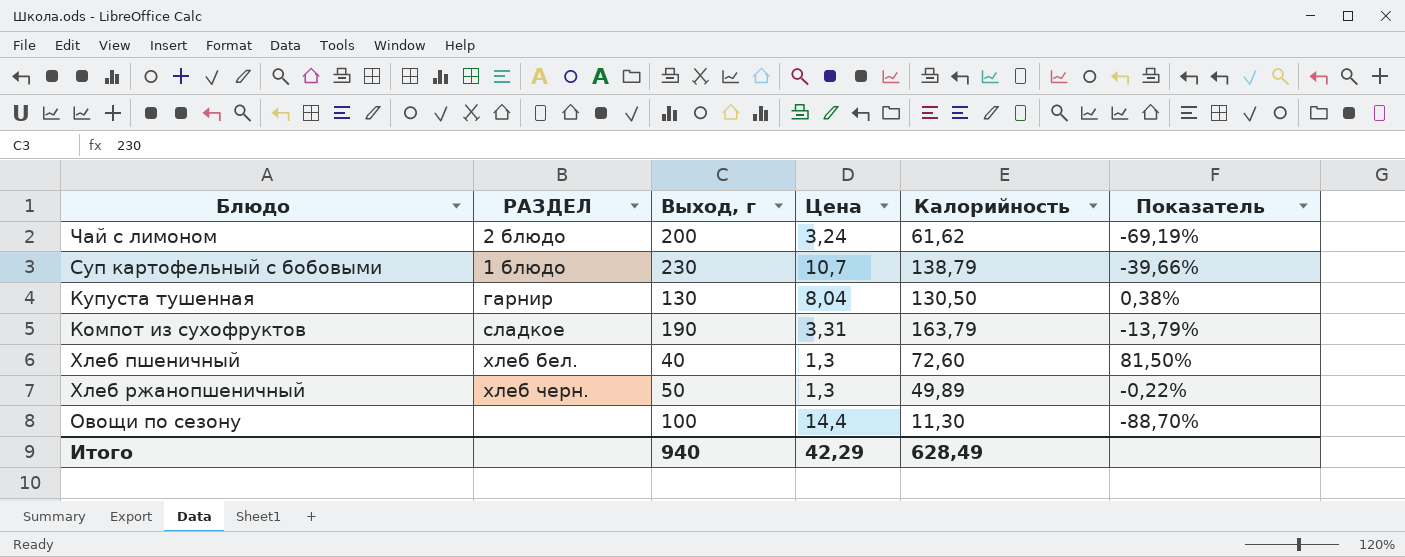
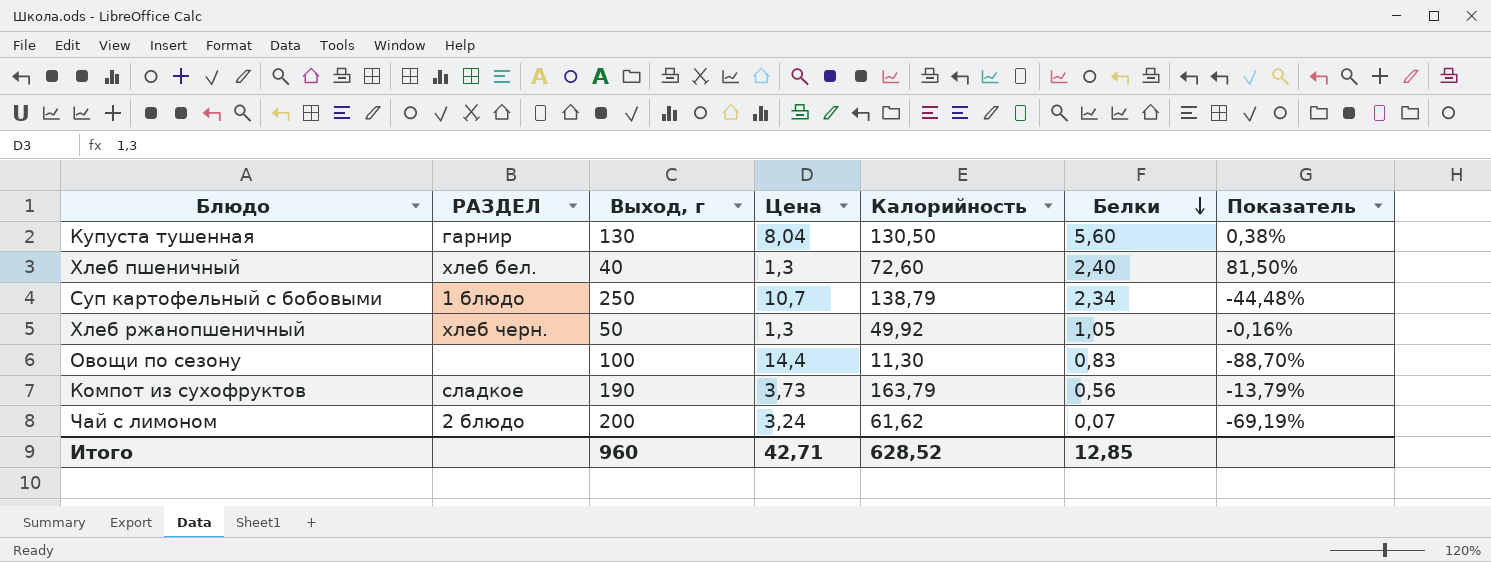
row order: none -> Белки descending
column Белки | position: none -> 6
Суп картофельный с бобовыми | Выход, г: 230 -> 250
Суп картофельный с бобовыми | Показатель: -39,66% -> -44,48%
Хлеб ржанопшеничный | Калорийность: 49,89 -> 49,92
Хлеб ржанопшеничный | Показатель: -0,22% -> -0,16%
Компот из сухофруктов | Цена: 3,31 -> 3,73
Итого | Выход, г: 940 -> 960
Итого | Цена: 42,29 -> 42,71
Итого | Калорийность: 628,49 -> 628,52

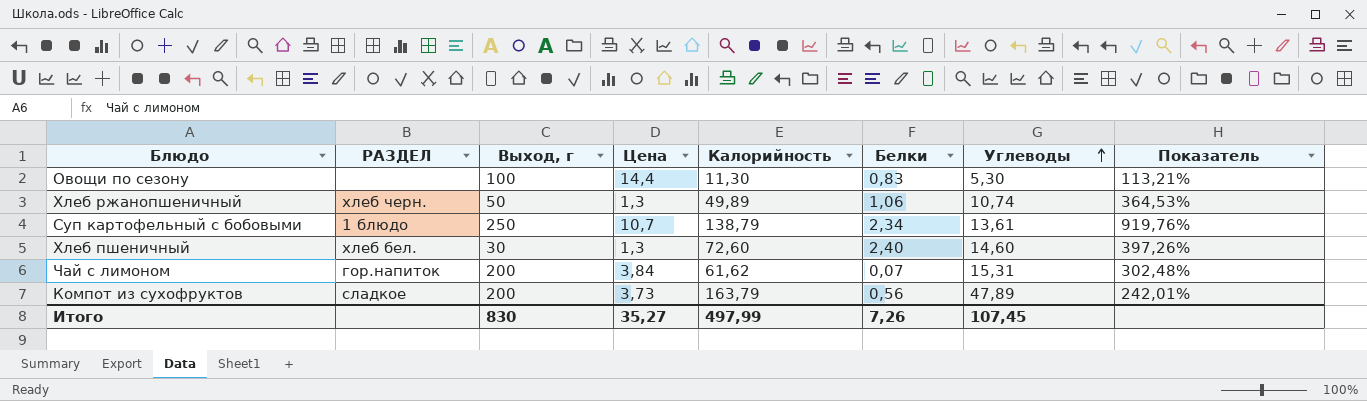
row order: Белки descending -> Углеводы ascending
column Углеводы | position: none -> 7
column Показатель | formula: ([Калорийность] - [Выход, г]) / [Выход, г] -> ([Калорийность] - [Углеводы]) / [Углеводы]
row Купуста тушенная: гарнир | 130 | 8,04 | 130,50 | 5,60 | 0,38% -> none
Хлеб ржанопшеничный | Калорийность: 49,92 -> 49,89
Хлеб ржанопшеничный | Белки: 1,05 -> 1,06
Хлеб пшеничный | Выход, г: 40 -> 30
Чай с лимоном | РАЗДЕЛ: 2 блюдо -> гор.напиток
Чай с лимоном | Цена: 3,24 -> 3,84
Компот из сухофруктов | Выход, г: 190 -> 200
Итого | Выход, г: 960 -> 830
Итого | Цена: 42,71 -> 35,27
Итого | Калорийность: 628,52 -> 497,99
Итого | Белки: 12,85 -> 7,26

